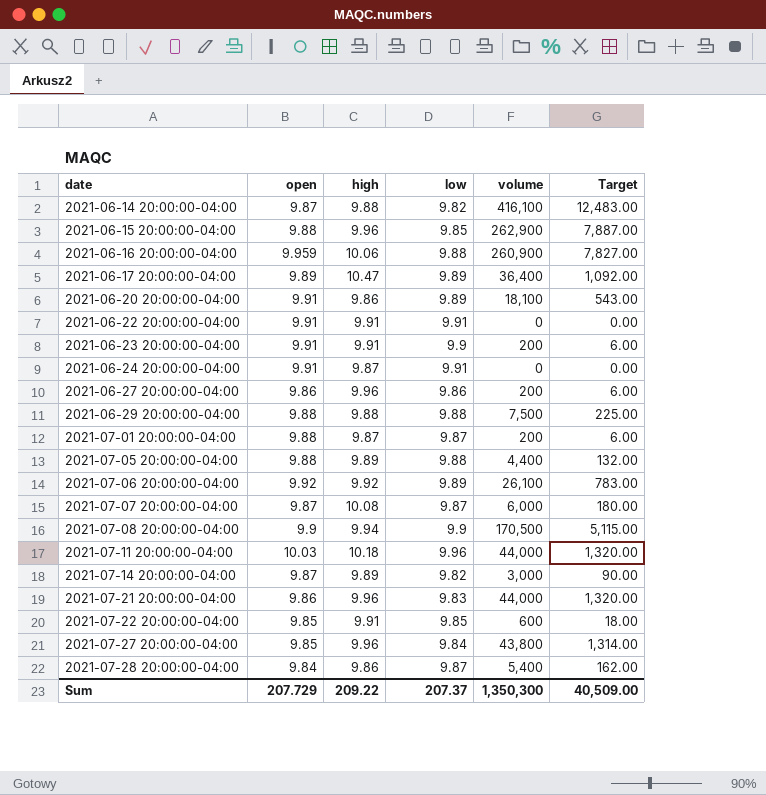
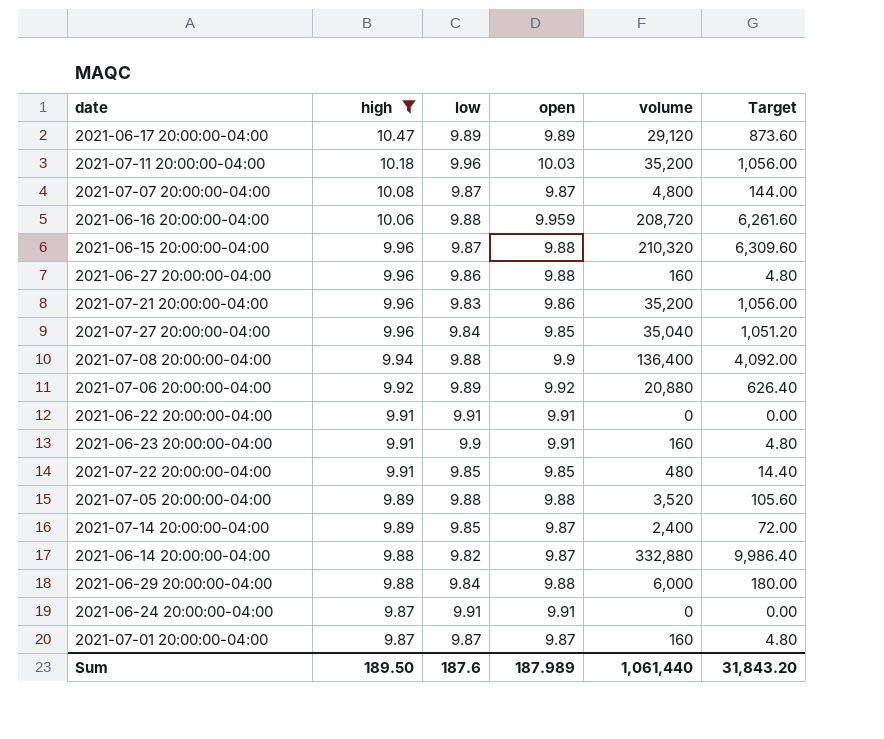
filter: none -> high != 9.86
row order: date ascending -> high descending
column open | position: 2 -> 4
2021-06-17 20:00:00-04:00 | volume: 36,400 -> 29,120
2021-06-17 20:00:00-04:00 | Target: 1,092.00 -> 873.60
2021-07-11 20:00:00-04:00 | volume: 44,000 -> 35,200
2021-07-11 20:00:00-04:00 | Target: 1,320.00 -> 1,056.00
2021-07-07 20:00:00-04:00 | volume: 6,000 -> 4,800
2021-07-07 20:00:00-04:00 | Target: 180.00 -> 144.00
2021-06-16 20:00:00-04:00 | volume: 260,900 -> 208,720
2021-06-16 20:00:00-04:00 | Target: 7,827.00 -> 6,261.60
2021-06-15 20:00:00-04:00 | low: 9.85 -> 9.87
2021-06-15 20:00:00-04:00 | volume: 262,900 -> 210,320
2021-06-15 20:00:00-04:00 | Target: 7,887.00 -> 6,309.60
2021-06-27 20:00:00-04:00 | open: 9.86 -> 9.88
2021-06-27 20:00:00-04:00 | volume: 200 -> 160
2021-06-27 20:00:00-04:00 | Target: 6.00 -> 4.80
2021-07-21 20:00:00-04:00 | volume: 44,000 -> 35,200
2021-07-21 20:00:00-04:00 | Target: 1,320.00 -> 1,056.00
2021-07-27 20:00:00-04:00 | volume: 43,800 -> 35,040
2021-07-27 20:00:00-04:00 | Target: 1,314.00 -> 1,051.20
2021-07-08 20:00:00-04:00 | low: 9.9 -> 9.88
2021-07-08 20:00:00-04:00 | volume: 170,500 -> 136,400
2021-07-08 20:00:00-04:00 | Target: 5,115.00 -> 4,092.00
2021-07-06 20:00:00-04:00 | volume: 26,100 -> 20,880
2021-07-06 20:00:00-04:00 | Target: 783.00 -> 626.40
2021-06-23 20:00:00-04:00 | volume: 200 -> 160
2021-06-23 20:00:00-04:00 | Target: 6.00 -> 4.80
2021-07-22 20:00:00-04:00 | volume: 600 -> 480
2021-07-22 20:00:00-04:00 | Target: 18.00 -> 14.40
2021-07-05 20:00:00-04:00 | volume: 4,400 -> 3,520
2021-07-05 20:00:00-04:00 | Target: 132.00 -> 105.60
2021-07-14 20:00:00-04:00 | low: 9.82 -> 9.85
2021-07-14 20:00:00-04:00 | volume: 3,000 -> 2,400
2021-07-14 20:00:00-04:00 | Target: 90.00 -> 72.00
2021-06-14 20:00:00-04:00 | volume: 416,100 -> 332,880
2021-06-14 20:00:00-04:00 | Target: 12,483.00 -> 9,986.40
2021-06-29 20:00:00-04:00 | low: 9.88 -> 9.84
2021-06-29 20:00:00-04:00 | volume: 7,500 -> 6,000
2021-06-29 20:00:00-04:00 | Target: 225.00 -> 180.00
2021-07-01 20:00:00-04:00 | open: 9.88 -> 9.87
2021-07-01 20:00:00-04:00 | volume: 200 -> 160
2021-07-01 20:00:00-04:00 | Target: 6.00 -> 4.80
Sum | high: 209.22 -> 189.50
Sum | low: 207.37 -> 187.6
Sum | open: 207.729 -> 187.989
Sum | volume: 1,350,300 -> 1,061,440
Sum | Target: 40,509.00 -> 31,843.20

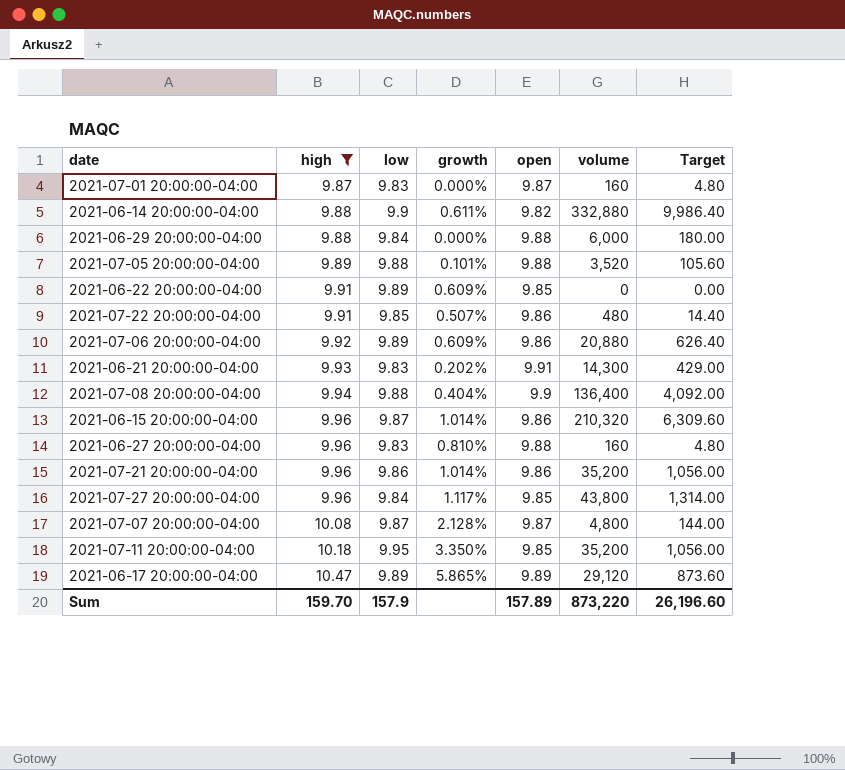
row order: high descending -> high ascending
column growth | formula: none -> ([high] - [open]) / [open]
row 2021-06-16 20:00:00-04:00: 10.06 | 9.88 | 9.959 | 208,720 | 6,261.60 -> none
row 2021-06-23 20:00:00-04:00: 9.91 | 9.9 | 9.91 | 160 | 4.80 -> none
row 2021-07-14 20:00:00-04:00: 9.89 | 9.85 | 9.87 | 2,400 | 72.00 -> none
row 2021-06-24 20:00:00-04:00: 9.87 | 9.91 | 9.91 | 0 | 0.00 -> none
2021-07-01 20:00:00-04:00 | low: 9.87 -> 9.83
2021-06-14 20:00:00-04:00 | low: 9.82 -> 9.9
2021-06-14 20:00:00-04:00 | open: 9.87 -> 9.82
2021-06-22 20:00:00-04:00 | low: 9.91 -> 9.89
2021-06-22 20:00:00-04:00 | open: 9.91 -> 9.85
2021-07-22 20:00:00-04:00 | open: 9.85 -> 9.86
2021-07-06 20:00:00-04:00 | open: 9.92 -> 9.86
row 2021-06-21 20:00:00-04:00: none -> 9.93 | 9.83 | 0.202% | 9.91 | 14,300 | 429.00
2021-06-15 20:00:00-04:00 | open: 9.88 -> 9.86
2021-06-27 20:00:00-04:00 | low: 9.86 -> 9.83
2021-07-21 20:00:00-04:00 | low: 9.83 -> 9.86
2021-07-27 20:00:00-04:00 | volume: 35,040 -> 43,800
2021-07-27 20:00:00-04:00 | Target: 1,051.20 -> 1,314.00
2021-07-11 20:00:00-04:00 | low: 9.96 -> 9.95
2021-07-11 20:00:00-04:00 | open: 10.03 -> 9.85
Sum | high: 189.50 -> 159.70
Sum | low: 187.6 -> 157.9
Sum | open: 187.989 -> 157.89
Sum | volume: 1,061,440 -> 873,220
Sum | Target: 31,843.20 -> 26,196.60

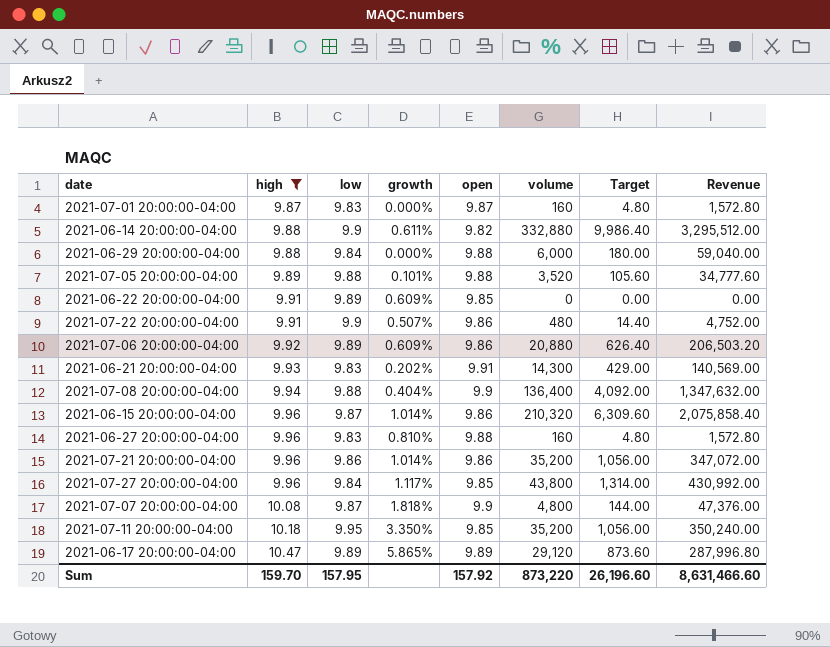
column Revenue | formula: none -> [low] * [volume]
2021-07-22 20:00:00-04:00 | low: 9.85 -> 9.9
2021-07-07 20:00:00-04:00 | growth: 2.128% -> 1.818%
2021-07-07 20:00:00-04:00 | open: 9.87 -> 9.9
Sum | low: 157.9 -> 157.95
Sum | open: 157.89 -> 157.92

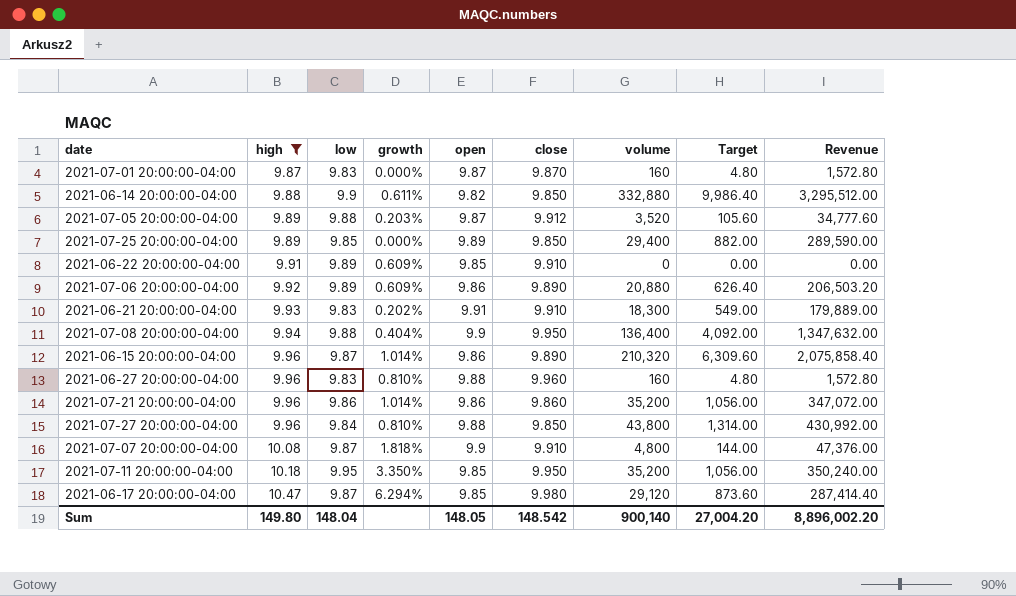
column close | position: none -> 6
row 2021-06-29 20:00:00-04:00: 9.88 | 9.84 | 0.000% | 9.88 | 6,000 | 180.00 | 59,040.00 -> none
row 2021-07-22 20:00:00-04:00: 9.91 | 9.9 | 0.507% | 9.86 | 480 | 14.40 | 4,752.00 -> none
2021-07-05 20:00:00-04:00 | growth: 0.101% -> 0.203%
2021-07-05 20:00:00-04:00 | open: 9.88 -> 9.87
row 2021-07-25 20:00:00-04:00: none -> 9.89 | 9.85 | 0.000% | 9.89 | 9.850 | 29,400 | 882.00 | 289,590.00
2021-06-21 20:00:00-04:00 | volume: 14,300 -> 18,300
2021-06-21 20:00:00-04:00 | Target: 429.00 -> 549.00
2021-06-21 20:00:00-04:00 | Revenue: 140,569.00 -> 179,889.00
2021-07-27 20:00:00-04:00 | growth: 1.117% -> 0.810%
2021-07-27 20:00:00-04:00 | open: 9.85 -> 9.88
2021-06-17 20:00:00-04:00 | low: 9.89 -> 9.87
2021-06-17 20:00:00-04:00 | growth: 5.865% -> 6.294%
2021-06-17 20:00:00-04:00 | open: 9.89 -> 9.85
2021-06-17 20:00:00-04:00 | Revenue: 287,996.80 -> 287,414.40
Sum | high: 159.70 -> 149.80
Sum | low: 157.95 -> 148.04
Sum | open: 157.92 -> 148.05
Sum | volume: 873,220 -> 900,140
Sum | Target: 26,196.60 -> 27,004.20
Sum | Revenue: 8,631,466.60 -> 8,896,002.20

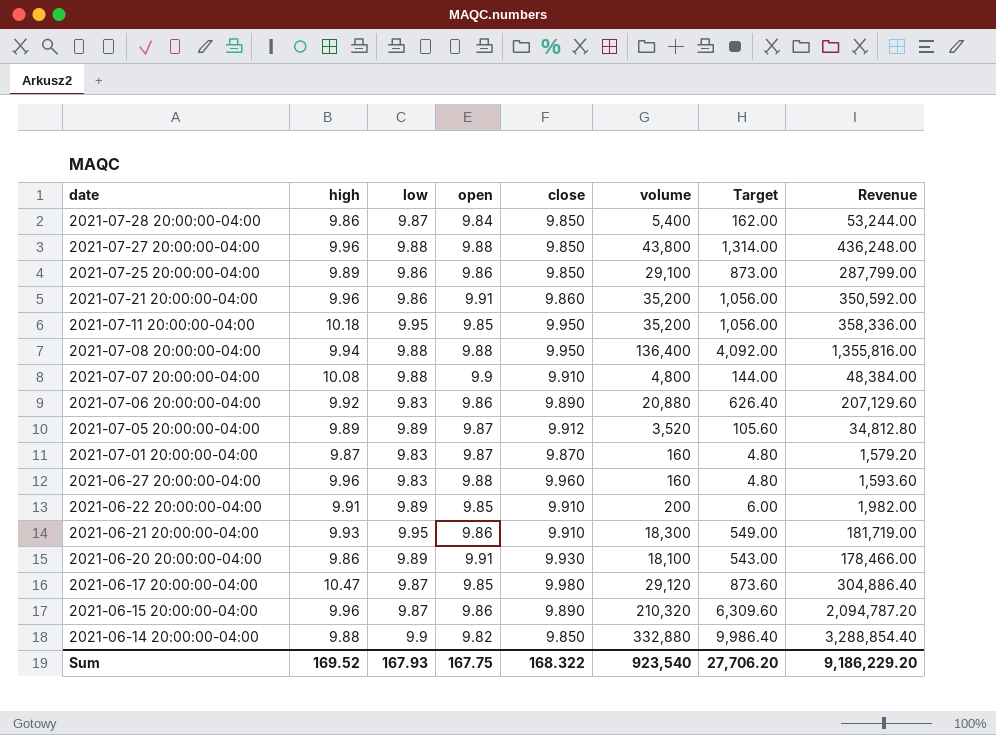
filter: high != 9.86 -> none
row order: high ascending -> date descending
column growth | formula: ([high] - [open]) / [open] -> none
column Revenue | formula: [low] * [volume] -> [high] * [volume]
2021-07-27 20:00:00-04:00 | low: 9.84 -> 9.88
2021-07-25 20:00:00-04:00 | low: 9.85 -> 9.86
2021-07-25 20:00:00-04:00 | open: 9.89 -> 9.86
2021-07-25 20:00:00-04:00 | volume: 29,400 -> 29,100
2021-07-25 20:00:00-04:00 | Target: 882.00 -> 873.00
2021-07-21 20:00:00-04:00 | open: 9.86 -> 9.91
2021-07-08 20:00:00-04:00 | open: 9.9 -> 9.88
2021-07-07 20:00:00-04:00 | low: 9.87 -> 9.88
2021-07-06 20:00:00-04:00 | low: 9.89 -> 9.83
2021-07-05 20:00:00-04:00 | low: 9.88 -> 9.89
2021-06-22 20:00:00-04:00 | volume: 0 -> 200
2021-06-22 20:00:00-04:00 | Target: 0.00 -> 6.00
2021-06-21 20:00:00-04:00 | low: 9.83 -> 9.95
2021-06-21 20:00:00-04:00 | open: 9.91 -> 9.86
Sum | high: 149.80 -> 169.52
Sum | low: 148.04 -> 167.93
Sum | open: 148.05 -> 167.75
Sum | close: 148.542 -> 168.322
Sum | volume: 900,140 -> 923,540
Sum | Target: 27,004.20 -> 27,706.20
Sum | Revenue: 8,896,002.20 -> 9,186,229.20

